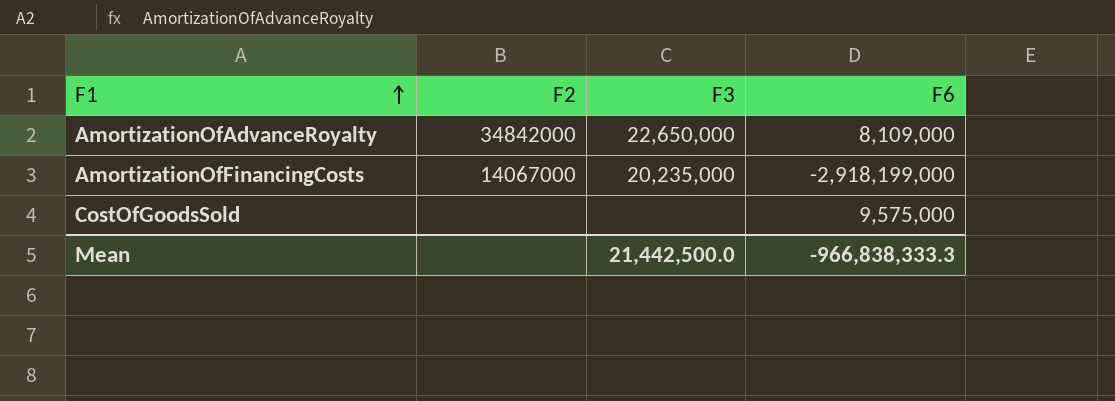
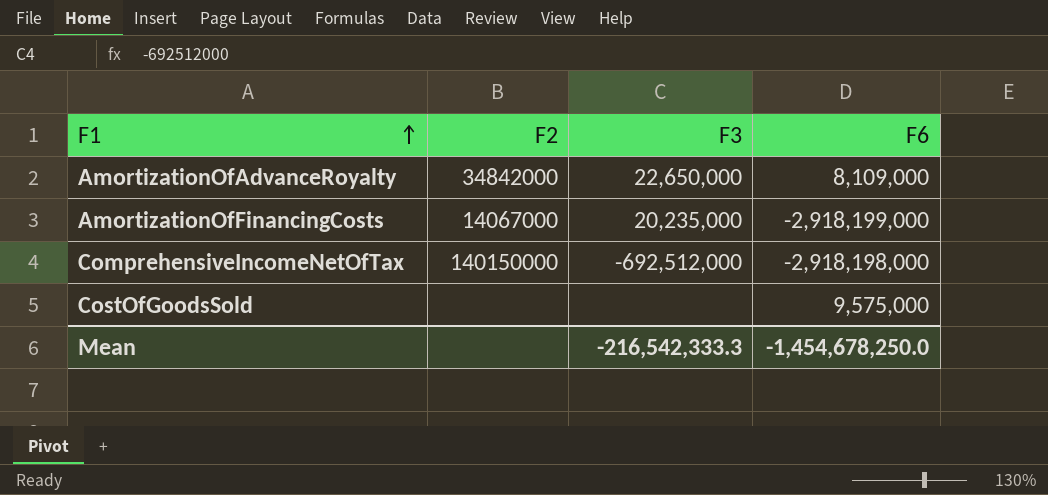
row ComprehensiveIncomeNetOfTax: none -> 140150000 | -692,512,000 | -2,918,198,000
Mean | F3: 21,442,500.0 -> -216,542,333.3
Mean | F6: -966,838,333.3 -> -1,454,678,250.0

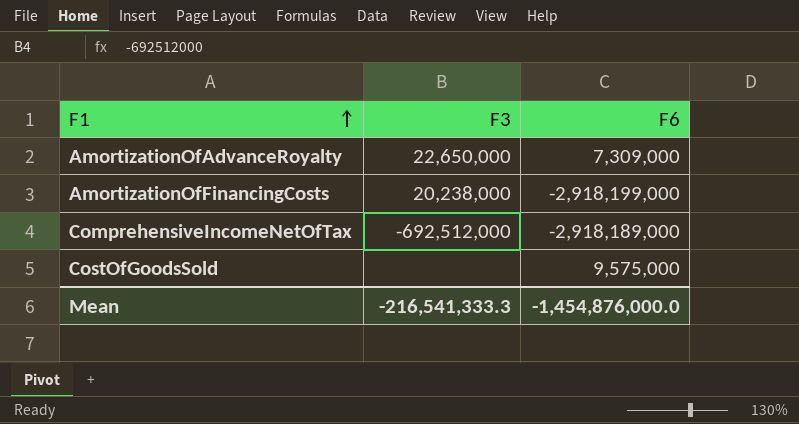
column F2 | position: 2 -> none
AmortizationOfAdvanceRoyalty | F6: 8,109,000 -> 7,309,000
AmortizationOfFinancingCosts | F3: 20,235,000 -> 20,238,000
ComprehensiveIncomeNetOfTax | F6: -2,918,198,000 -> -2,918,189,000
Mean | F3: -216,542,333.3 -> -216,541,333.3
Mean | F6: -1,454,678,250.0 -> -1,454,876,000.0

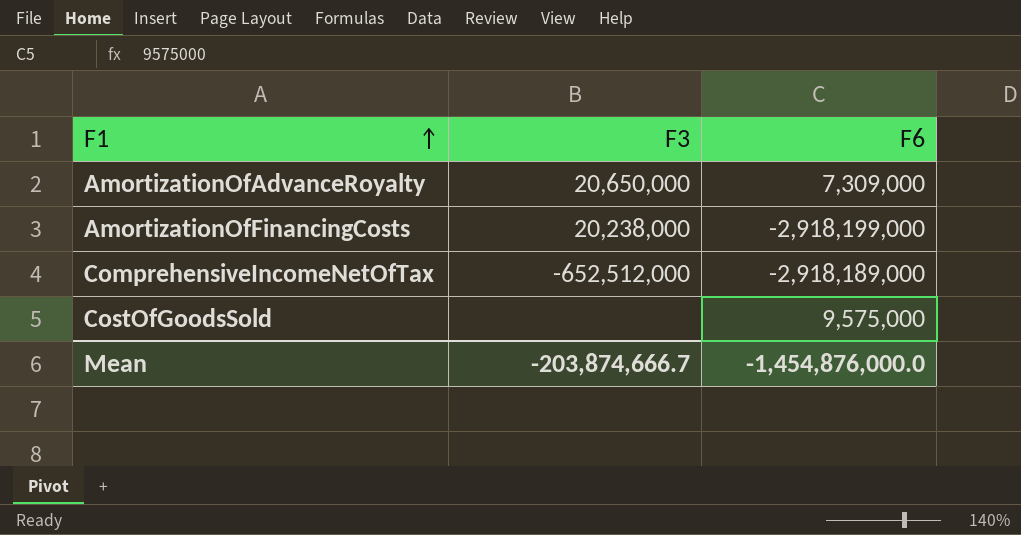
AmortizationOfAdvanceRoyalty | F3: 22,650,000 -> 20,650,000
ComprehensiveIncomeNetOfTax | F3: -692,512,000 -> -652,512,000
Mean | F3: -216,541,333.3 -> -203,874,666.7

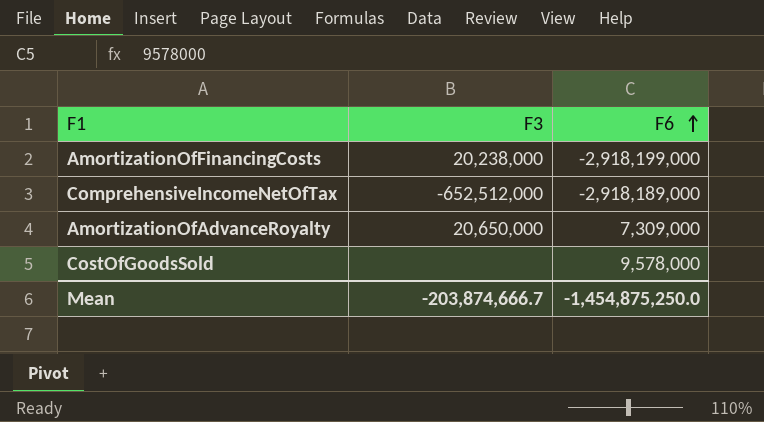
row order: F1 ascending -> F6 ascending
CostOfGoodsSold | F6: 9,575,000 -> 9,578,000
Mean | F6: -1,454,876,000.0 -> -1,454,875,250.0

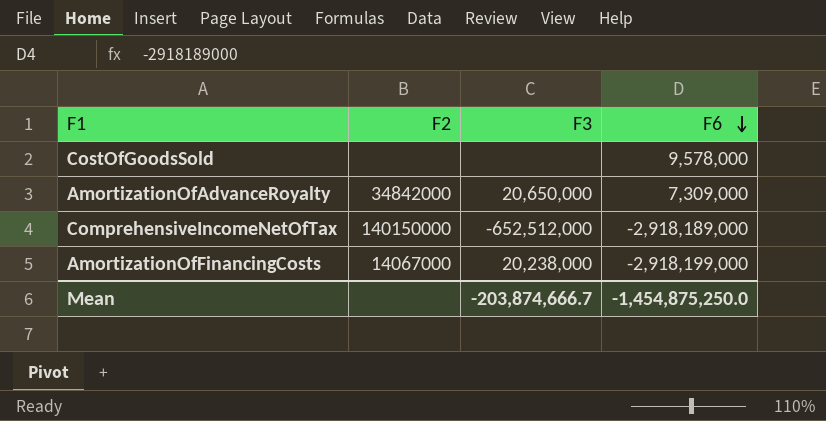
row order: F6 ascending -> F6 descending
column F2 | position: none -> 2

